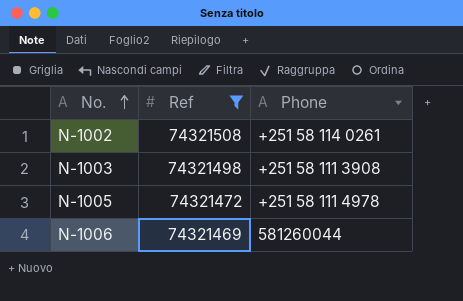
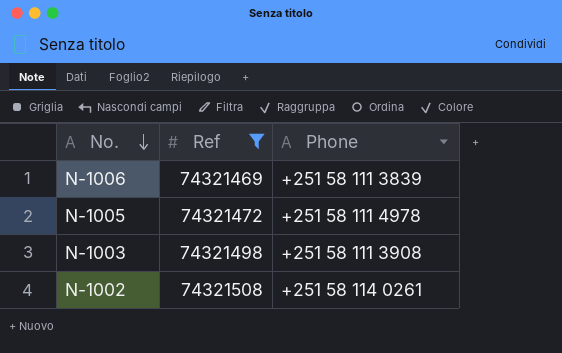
row order: No. ascending -> No. descending
N-1006 | Phone: 581260044 -> +251 58 111 3839

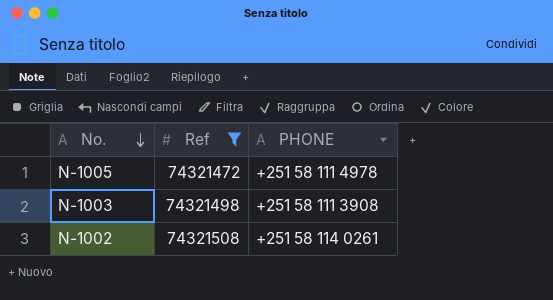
column name: Phone -> PHONE
row N-1006: 74321469 | +251 58 111 3839 -> none

